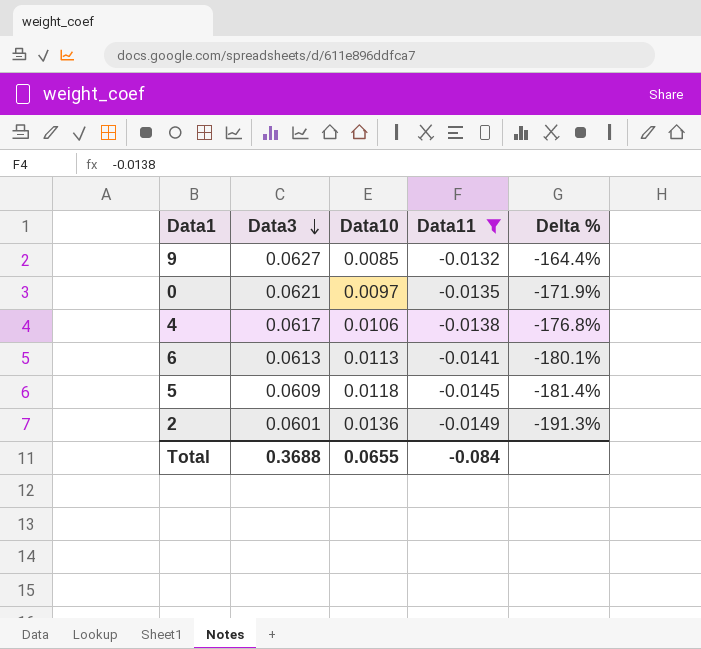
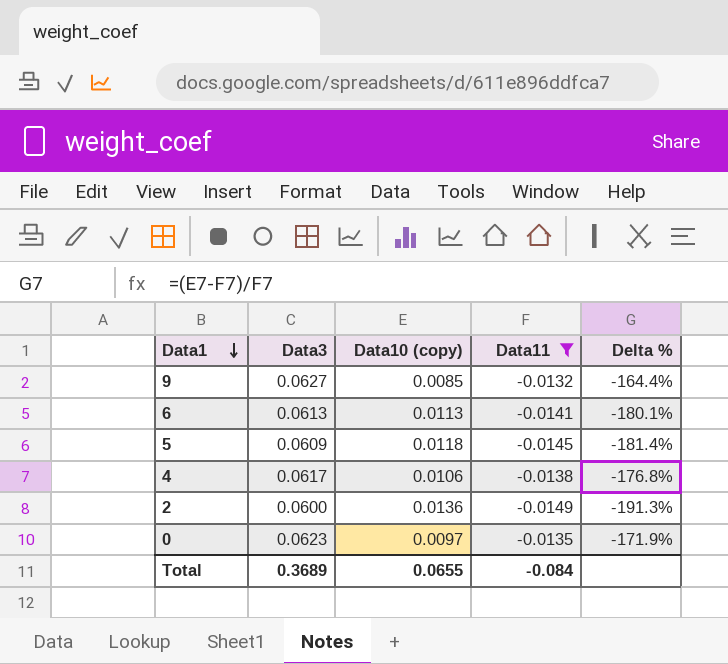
row order: Data3 descending -> Data1 descending
column name: Data10 -> Data10 (copy)
2 | Data3: 0.0601 -> 0.0600
0 | Data3: 0.0621 -> 0.0623
Total | Data3: 0.3688 -> 0.3689

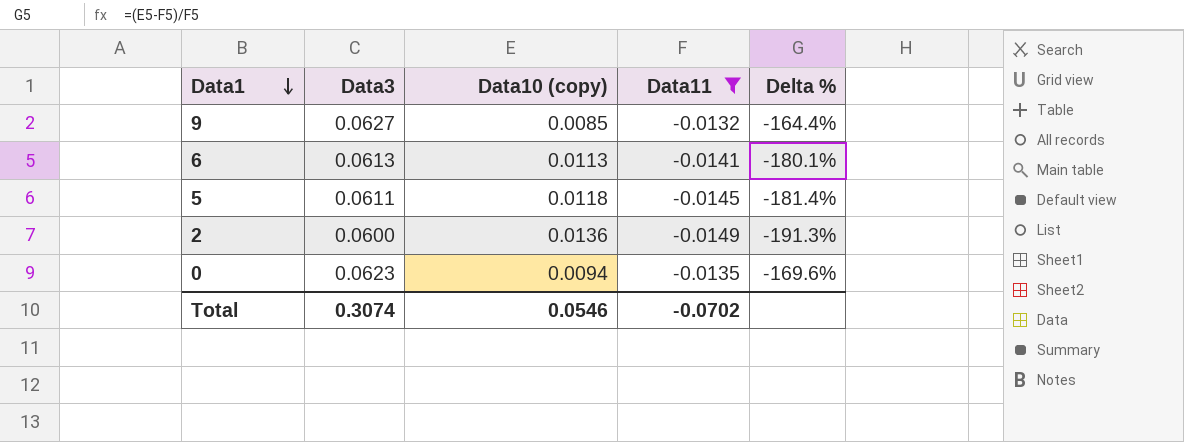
row 4: 0.0617 | 0.0106 | -0.0138 | -176.8% -> none
5 | Data3: 0.0609 -> 0.0611
0 | Data10 (copy): 0.0097 -> 0.0094
0 | Delta %: -171.9% -> -169.6%
Total | Data3: 0.3689 -> 0.3074
Total | Data10 (copy): 0.0655 -> 0.0546
Total | Data11: -0.084 -> -0.0702

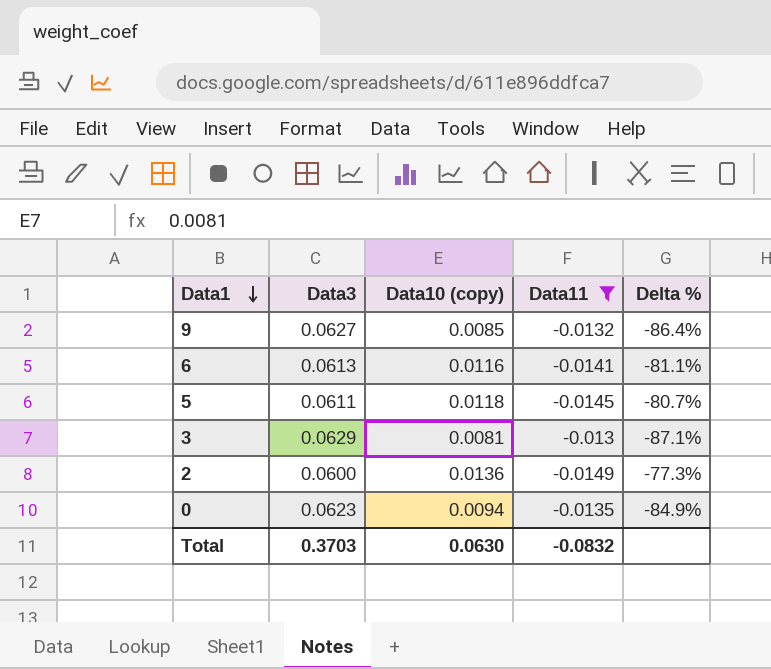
column Delta % | formula: ([Data10 (copy)] - [Data11]) / [Data11] -> ([Data10 (copy)] - [Data3]) / [Data3]
6 | Data10 (copy): 0.0113 -> 0.0116
row 3: none -> 0.0629 | 0.0081 | -0.013 | -87.1%
Total | Data3: 0.3074 -> 0.3703
Total | Data10 (copy): 0.0546 -> 0.0630
Total | Data11: -0.0702 -> -0.0832

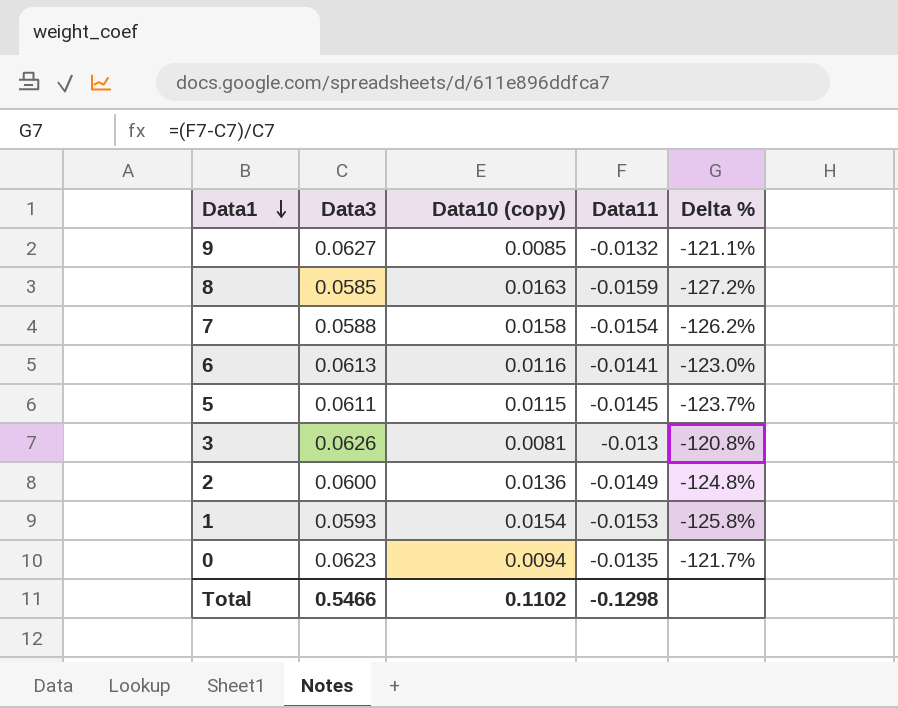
filter: Data11 >= -0.0149 -> none
column Delta % | formula: ([Data10 (copy)] - [Data3]) / [Data3] -> ([Data11] - [Data3]) / [Data3]
5 | Data10 (copy): 0.0118 -> 0.0115
3 | Data3: 0.0629 -> 0.0626
Total | Data3: 0.3703 -> 0.5466
Total | Data10 (copy): 0.0630 -> 0.1102
Total | Data11: -0.0832 -> -0.1298

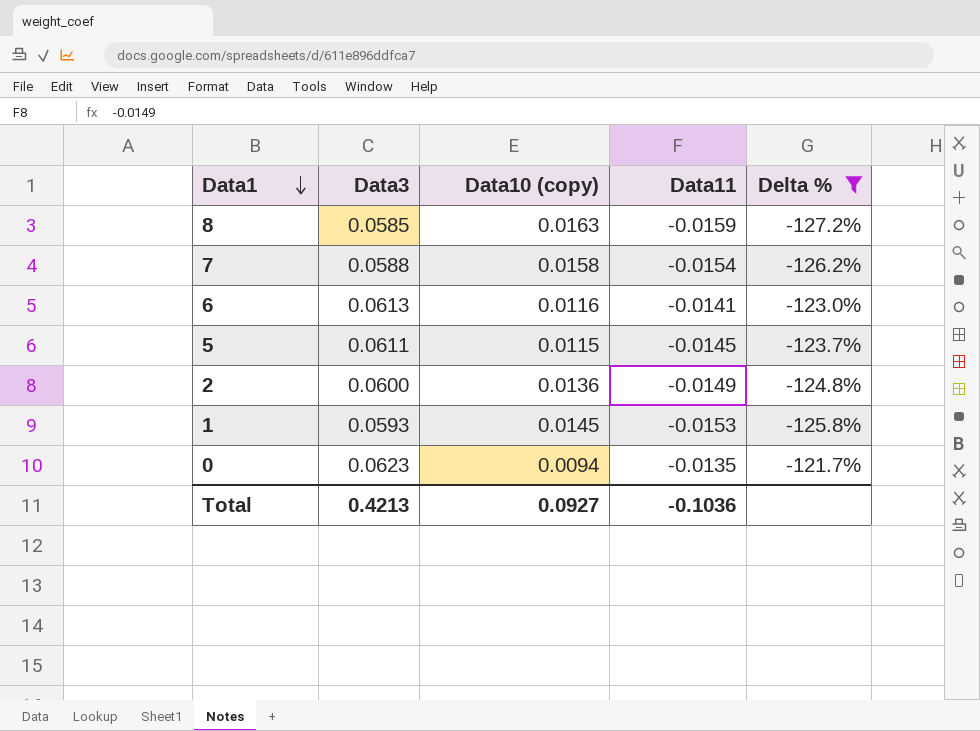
filter: none -> Delta % <= -121.7%
1 | Data10 (copy): 0.0154 -> 0.0145
Total | Data3: 0.5466 -> 0.4213
Total | Data10 (copy): 0.1102 -> 0.0927
Total | Data11: -0.1298 -> -0.1036

